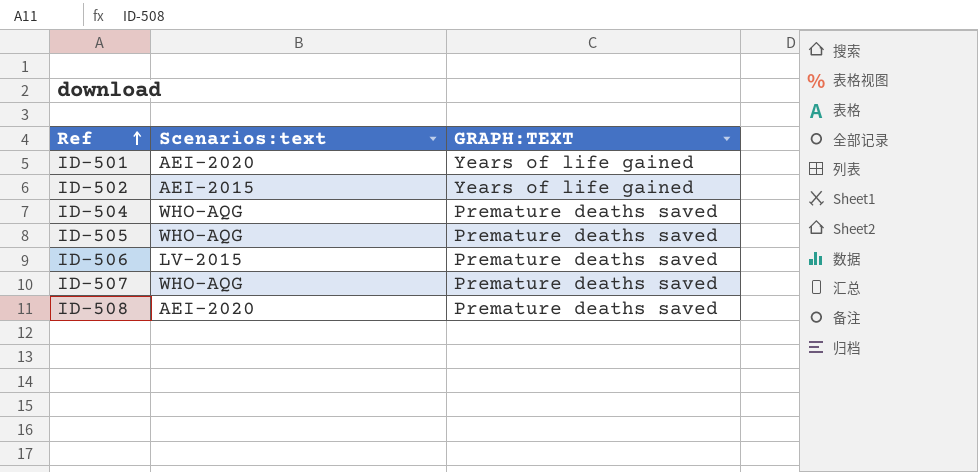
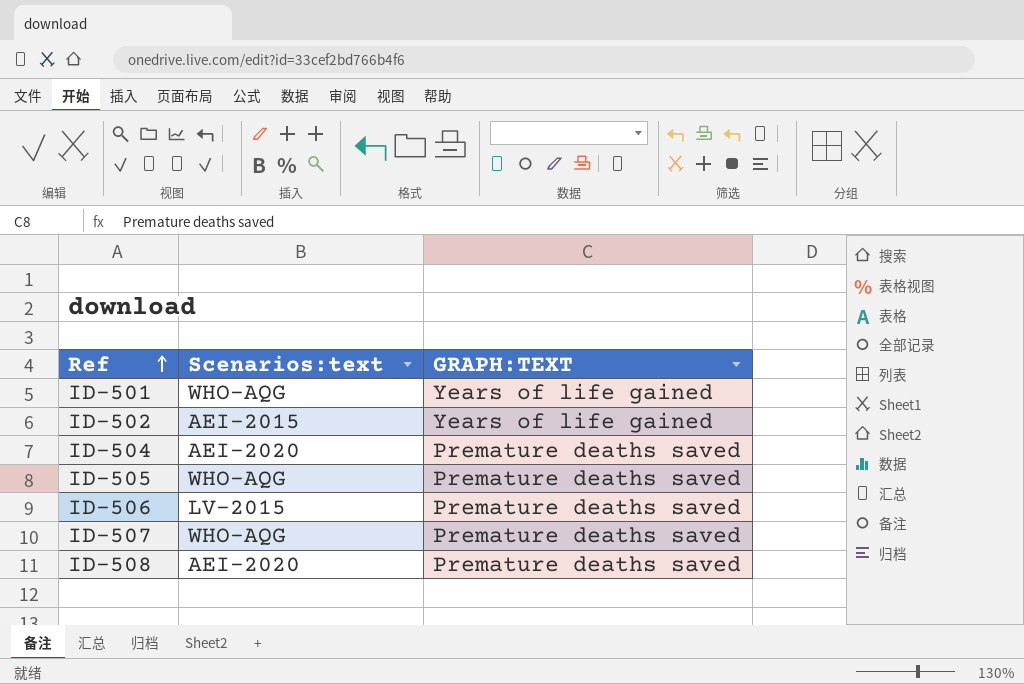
ID-501 | Scenarios:text: AEI-2020 -> WHO-AQG
ID-504 | Scenarios:text: WHO-AQG -> AEI-2020

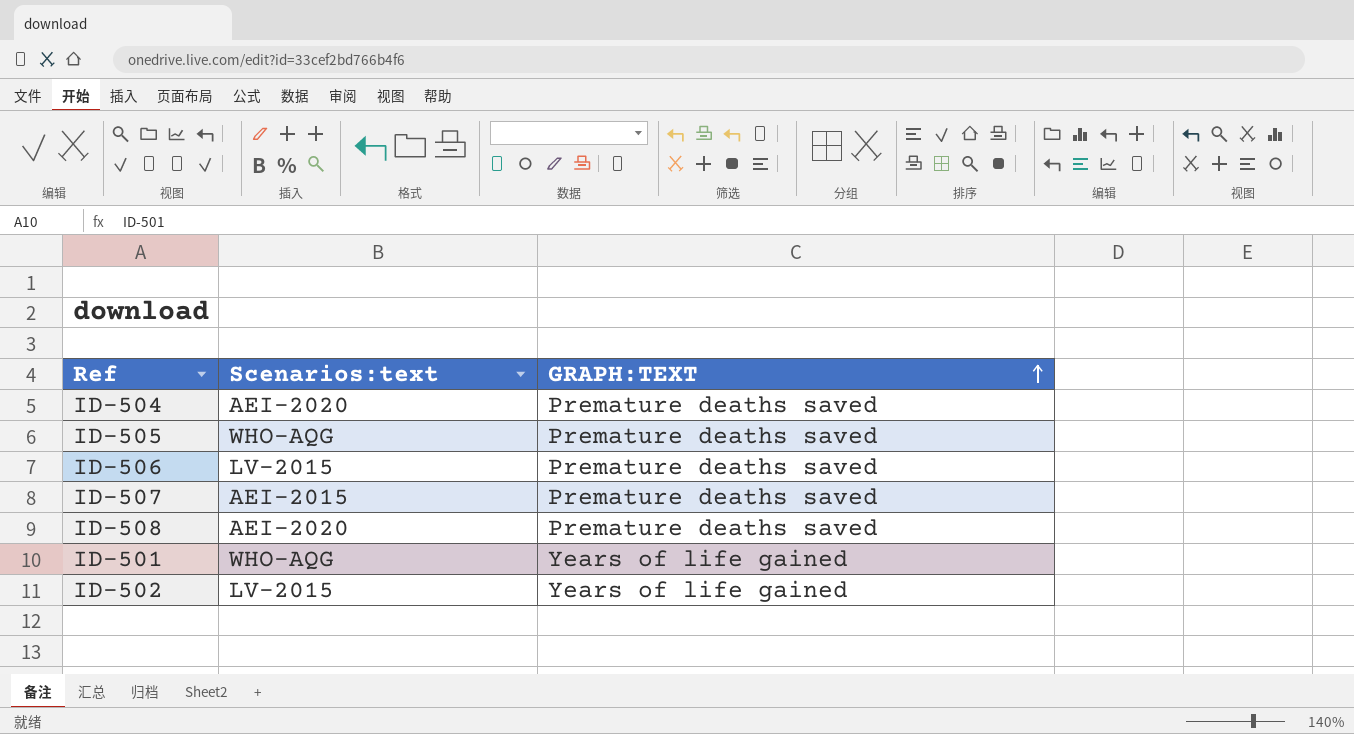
row order: Ref ascending -> GRAPH:TEXT ascending
ID-507 | Scenarios:text: WHO-AQG -> AEI-2015
ID-502 | Scenarios:text: AEI-2015 -> LV-2015

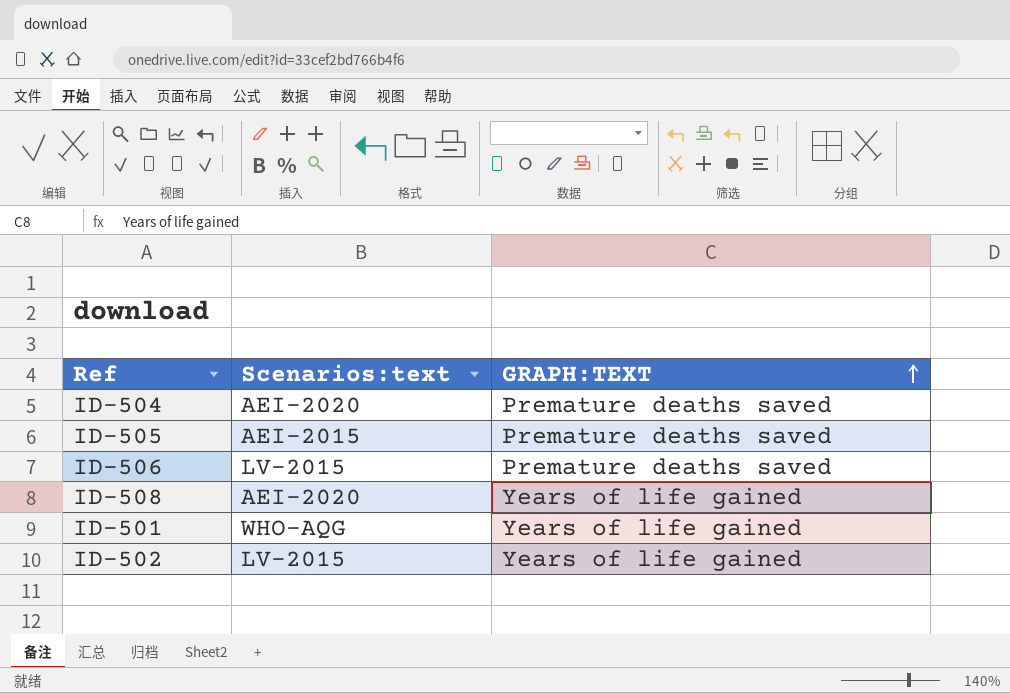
row ID-507: AEI-2015 | Premature deaths saved -> none
ID-505 | Scenarios:text: WHO-AQG -> AEI-2015
ID-508 | GRAPH:TEXT: Premature deaths saved -> Years of life gained

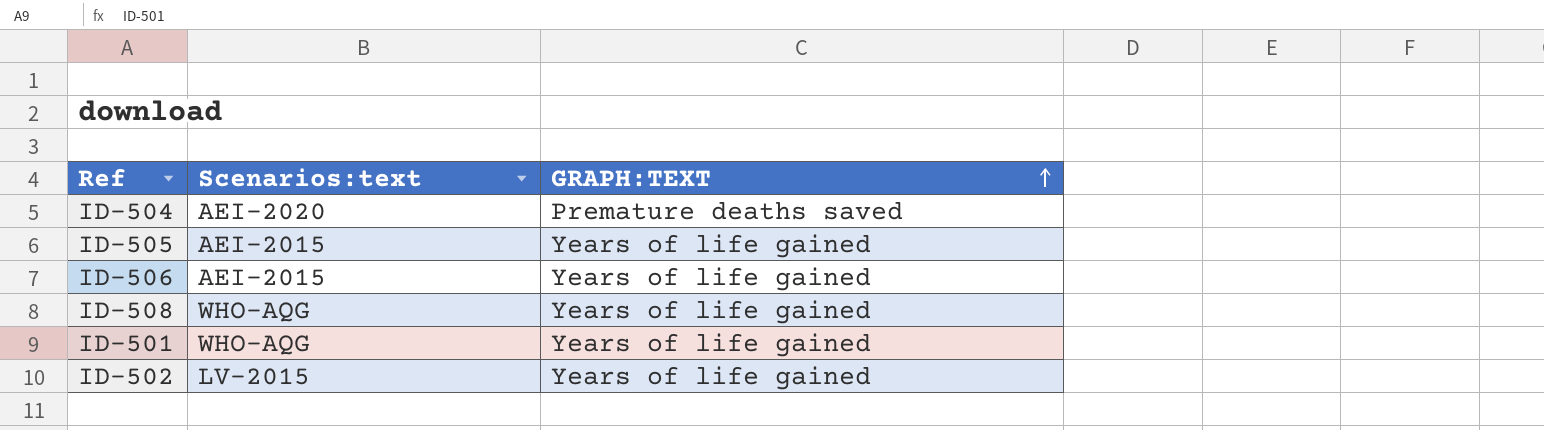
ID-505 | GRAPH:TEXT: Premature deaths saved -> Years of life gained
ID-506 | Scenarios:text: LV-2015 -> AEI-2015
ID-506 | GRAPH:TEXT: Premature deaths saved -> Years of life gained
ID-508 | Scenarios:text: AEI-2020 -> WHO-AQG

